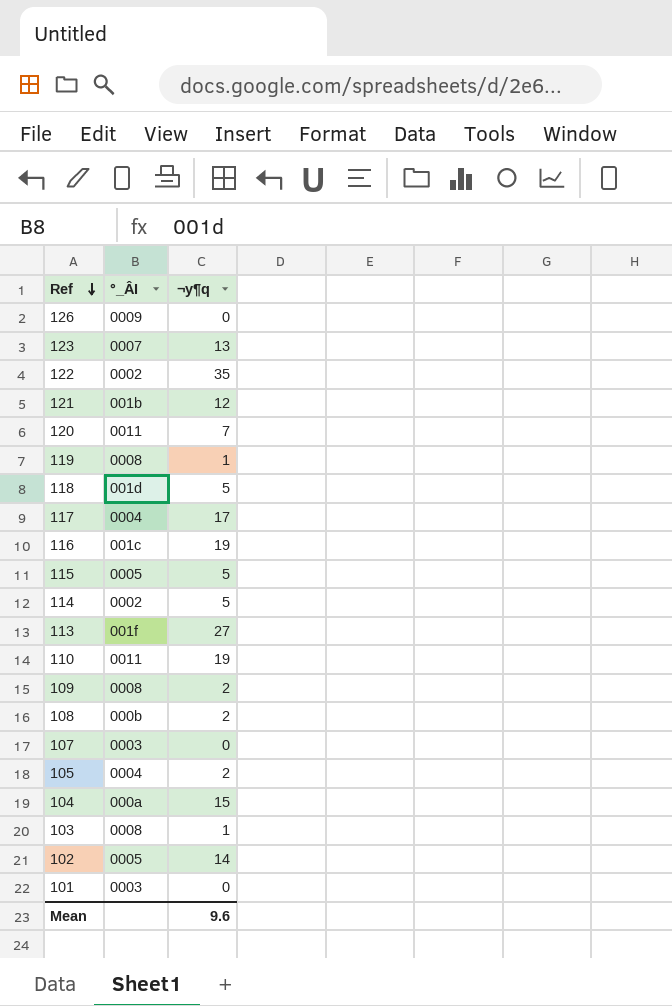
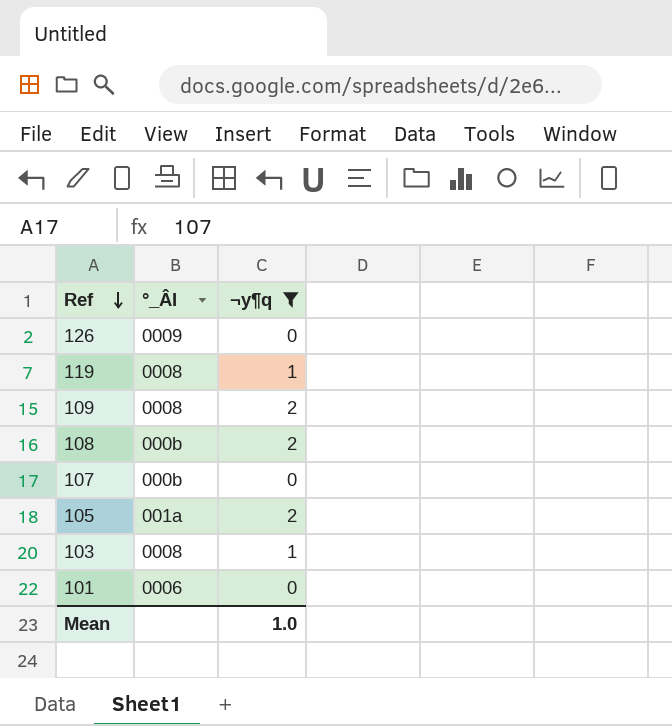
filter: none -> ¬y¶q <= 2
107 | °_ÂI: 0003 -> 000b
105 | °_ÂI: 0004 -> 001a
101 | °_ÂI: 0003 -> 0006
Mean | ¬y¶q: 9.6 -> 1.0

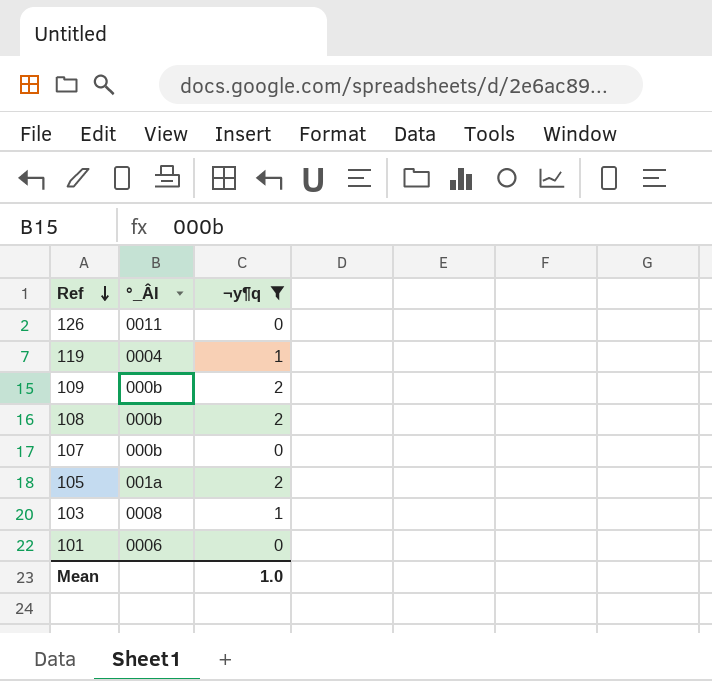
126 | °_ÂI: 0009 -> 0011
119 | °_ÂI: 0008 -> 0004
109 | °_ÂI: 0008 -> 000b

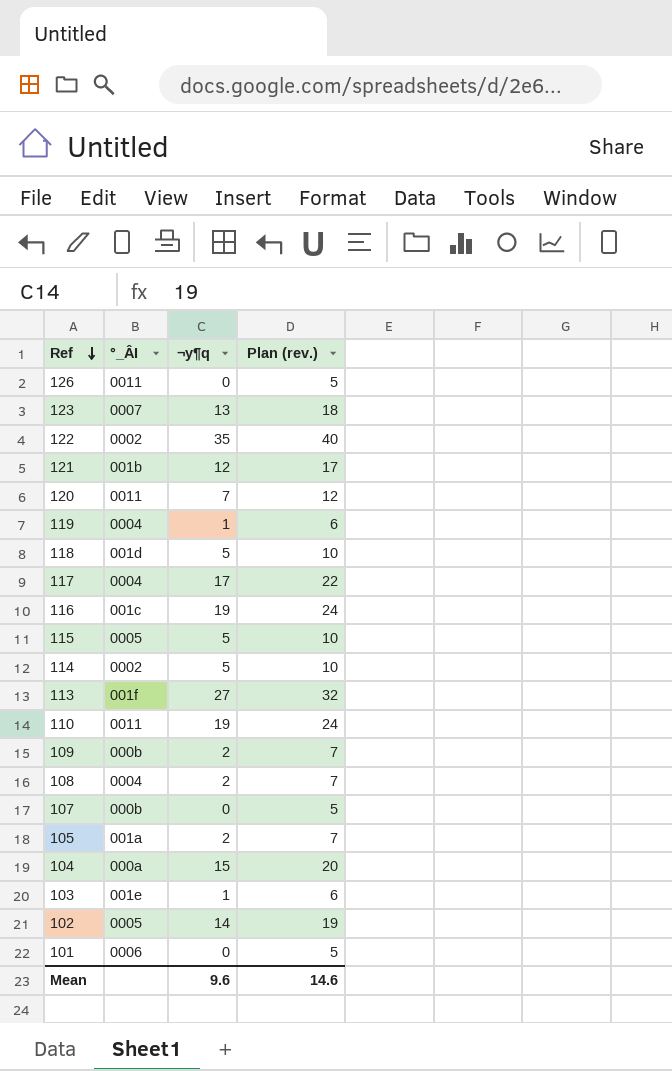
filter: ¬y¶q <= 2 -> none
column Plan (rev.) | formula: none -> [¬y¶q] + 5
108 | °_ÂI: 000b -> 0004
103 | °_ÂI: 0008 -> 001e
Mean | ¬y¶q: 1.0 -> 9.6

